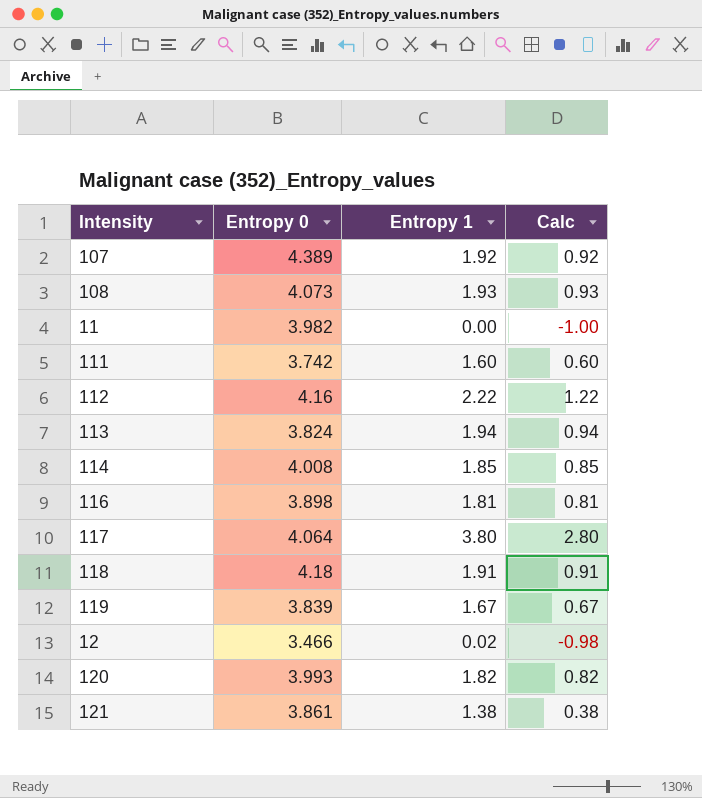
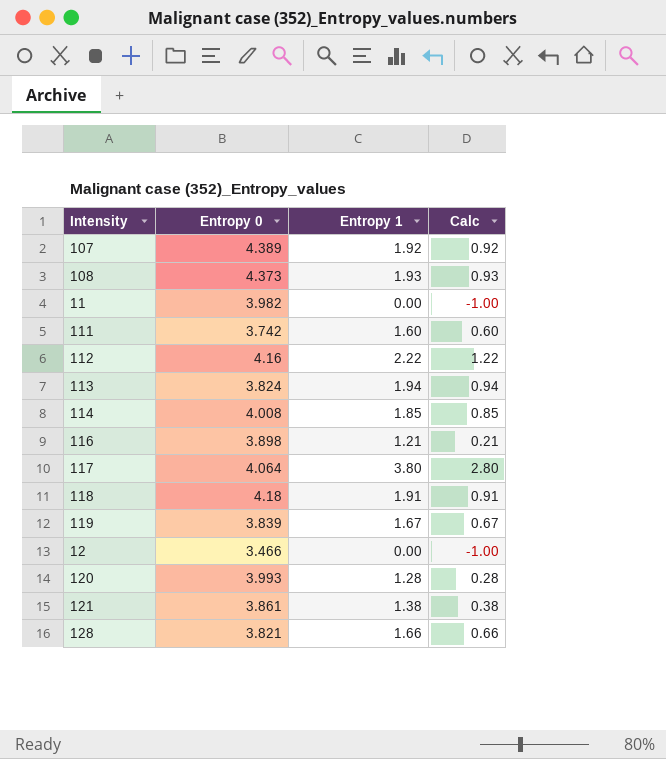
108 | Entropy 0: 4.073 -> 4.373
116 | Entropy 1: 1.81 -> 1.21
116 | Calc: 0.81 -> 0.21
12 | Entropy 1: 0.02 -> 0.00
12 | Calc: -0.98 -> -1.00
120 | Entropy 1: 1.82 -> 1.28
120 | Calc: 0.82 -> 0.28
row 128: none -> 3.821 | 1.66 | 0.66

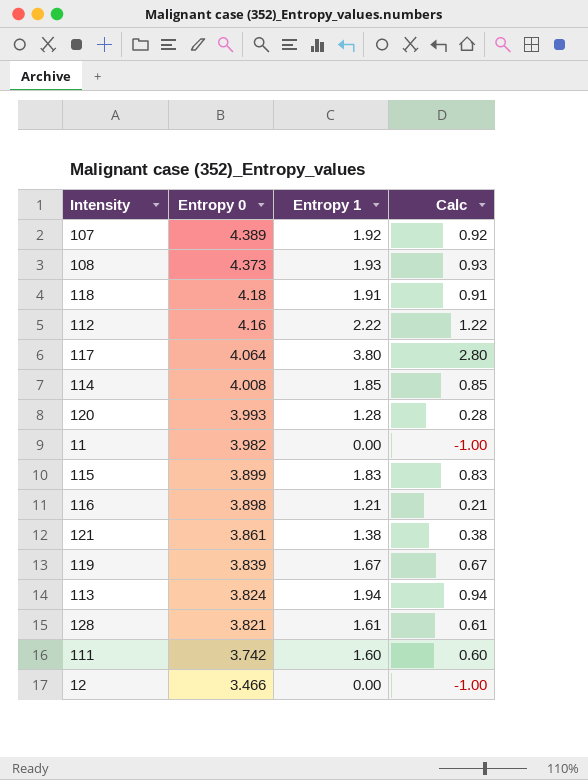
row order: none -> Entropy 0 descending
row 115: none -> 3.899 | 1.83 | 0.83
128 | Entropy 1: 1.66 -> 1.61
128 | Calc: 0.66 -> 0.61

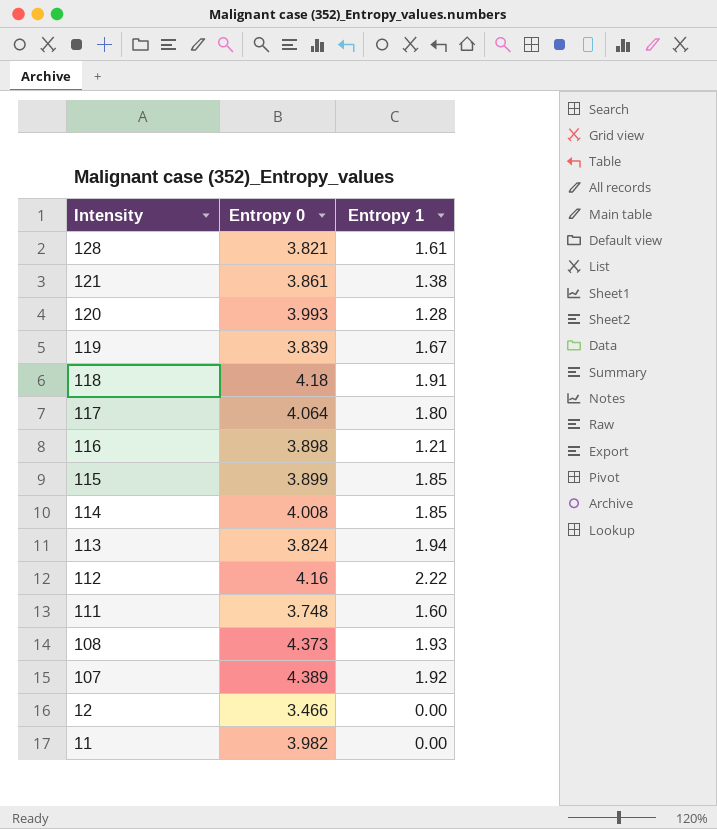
row order: Entropy 0 descending -> Intensity descending
column Calc | formula: [Entropy 1] - 1 -> none
117 | Entropy 1: 3.80 -> 1.80
115 | Entropy 1: 1.83 -> 1.85
111 | Entropy 0: 3.742 -> 3.748

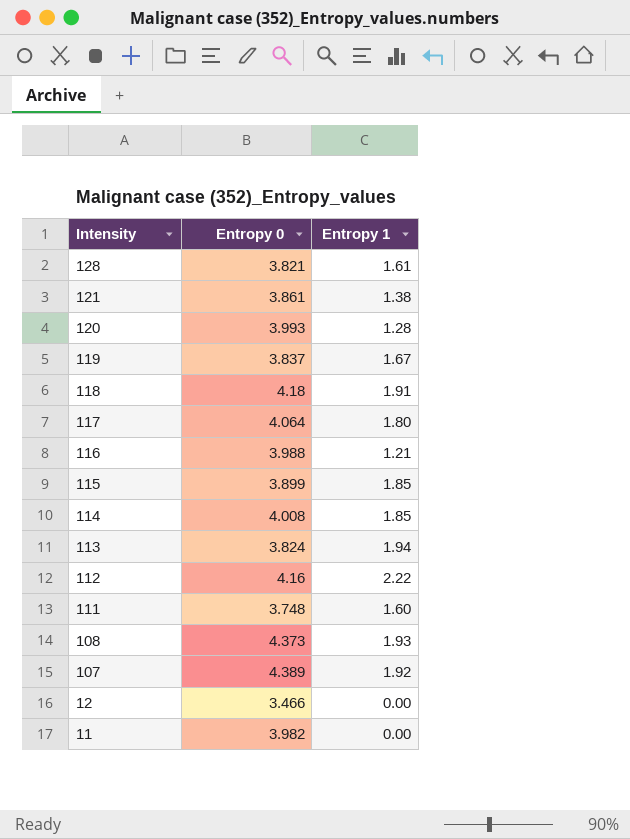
119 | Entropy 0: 3.839 -> 3.837
116 | Entropy 0: 3.898 -> 3.988

